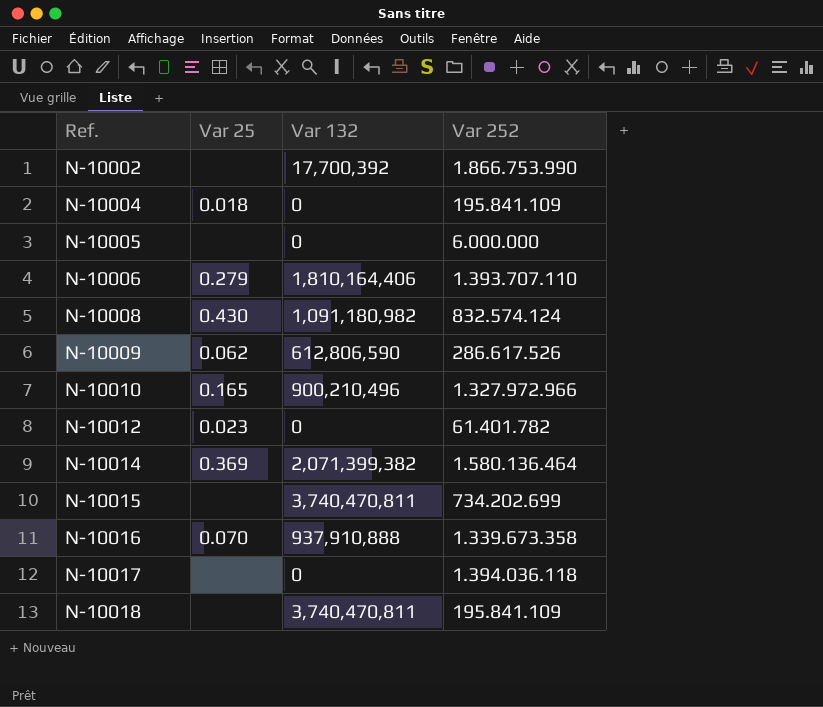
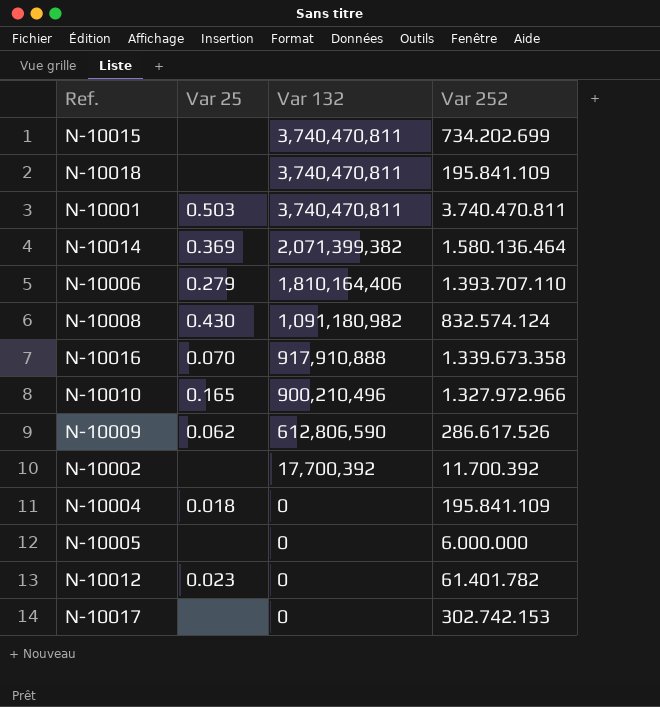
row order: Ref. ascending -> Var 132 descending
row N-10001: none -> 0.503 | 3,740,470,811 | 3.740.470.811
N-10016 | Var 132: 937,910,888 -> 917,910,888
N-10002 | Var 252: 1.866.753.990 -> 11.700.392
N-10017 | Var 252: 1.394.036.118 -> 302.742.153

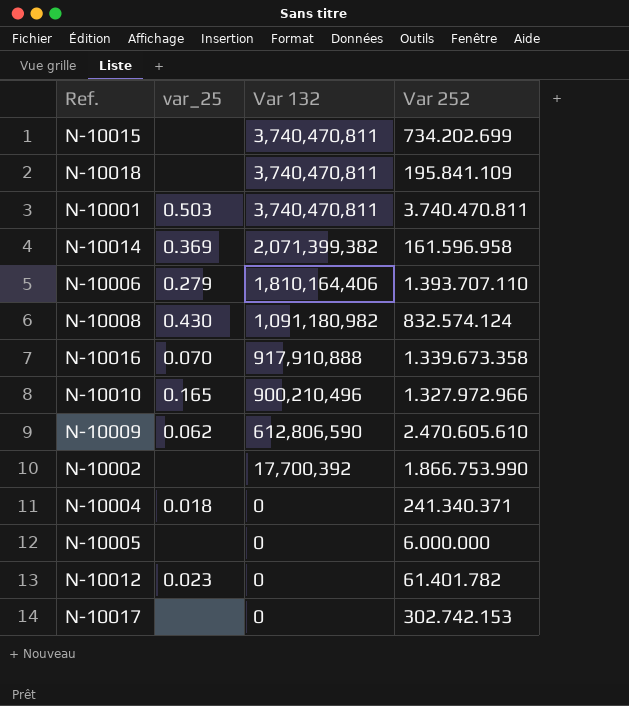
column name: Var 25 -> var_25
N-10014 | Var 252: 1.580.136.464 -> 161.596.958
N-10009 | Var 252: 286.617.526 -> 2.470.605.610
N-10002 | Var 252: 11.700.392 -> 1.866.753.990
N-10004 | Var 252: 195.841.109 -> 241.340.371

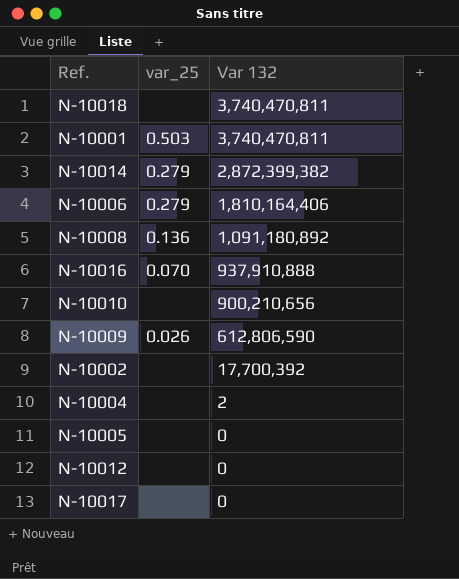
column Var 252 | position: 4 -> none
row N-10015: none | 3,740,470,811 | 734.202.699 -> none
N-10014 | var_25: 0.369 -> 0.279
N-10014 | Var 132: 2,071,399,382 -> 2,872,399,382
N-10008 | var_25: 0.430 -> 0.136
N-10008 | Var 132: 1,091,180,982 -> 1,091,180,892
N-10016 | Var 132: 917,910,888 -> 937,910,888
N-10010 | var_25: 0.165 -> none
N-10010 | Var 132: 900,210,496 -> 900,210,656
N-10009 | var_25: 0.062 -> 0.026
N-10004 | var_25: 0.018 -> none
N-10004 | Var 132: 0 -> 2
N-10012 | var_25: 0.023 -> none

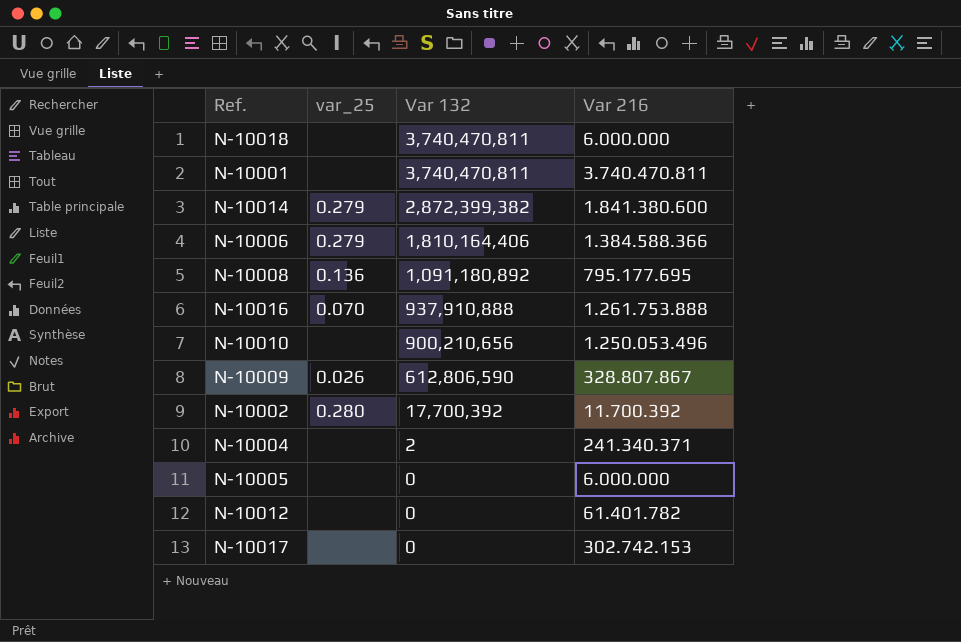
column Var 216 | position: none -> 4
N-10001 | var_25: 0.503 -> none
N-10002 | var_25: none -> 0.280

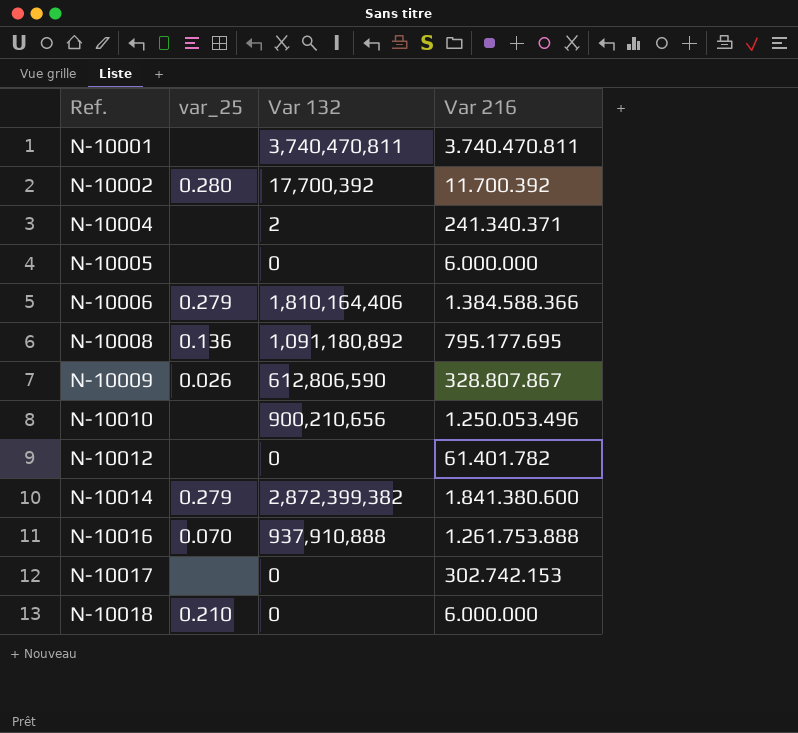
row order: Var 132 descending -> Ref. ascending
N-10018 | var_25: none -> 0.210
N-10018 | Var 132: 3,740,470,811 -> 0

